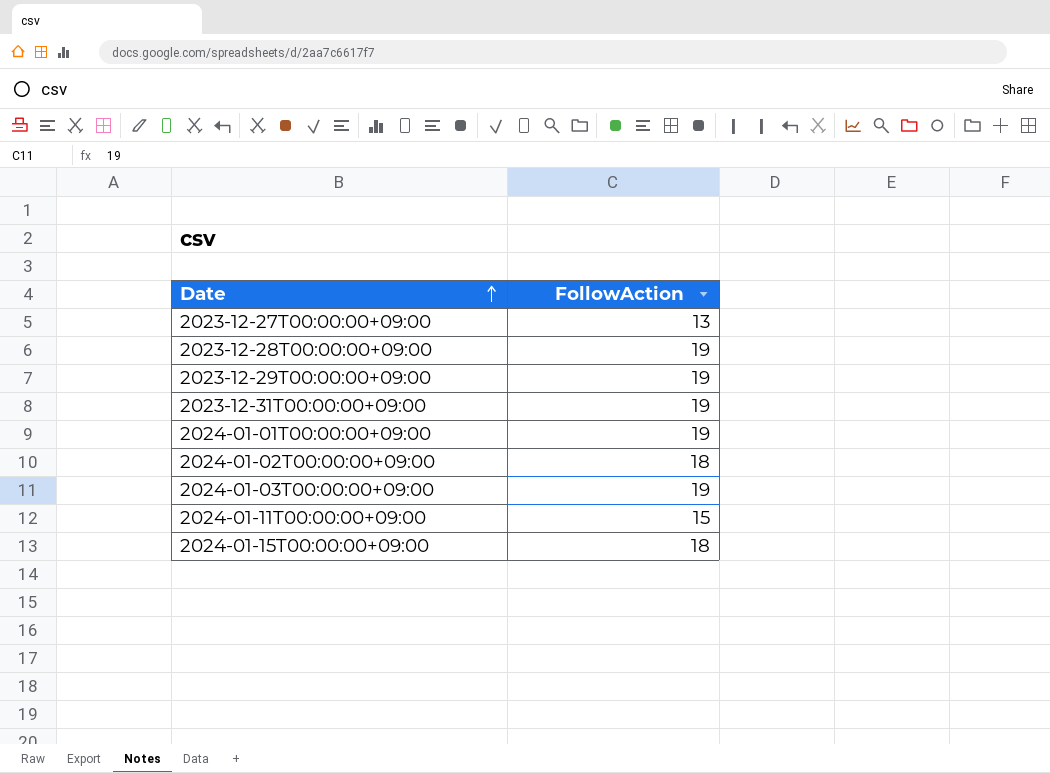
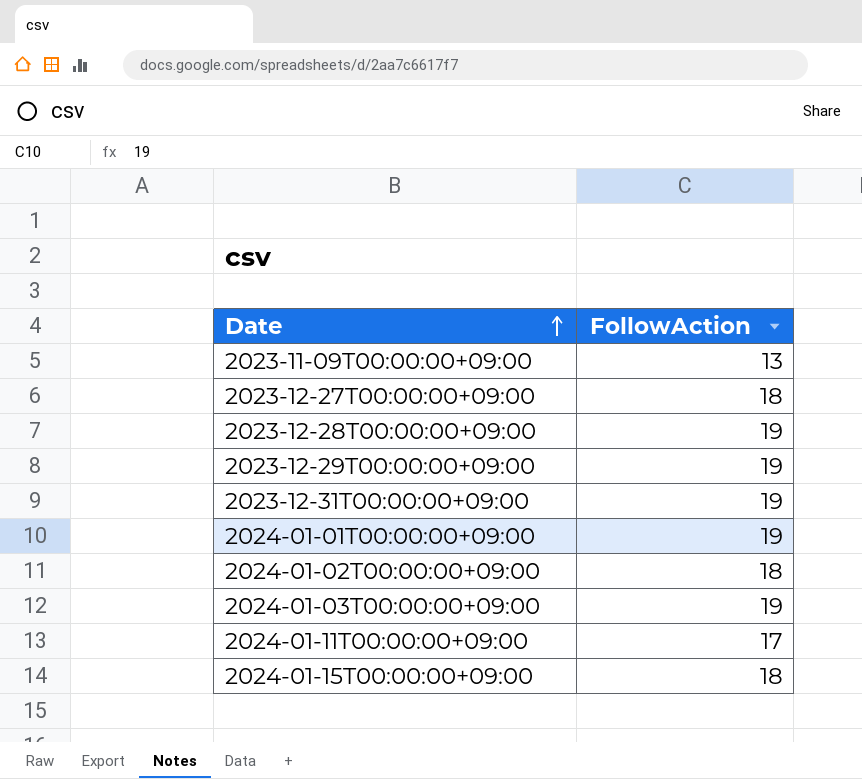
row 2023-11-09T00:00:00+09:00: none -> 13
2023-12-27T00:00:00+09:00 | FollowAction: 13 -> 18
2024-01-11T00:00:00+09:00 | FollowAction: 15 -> 17

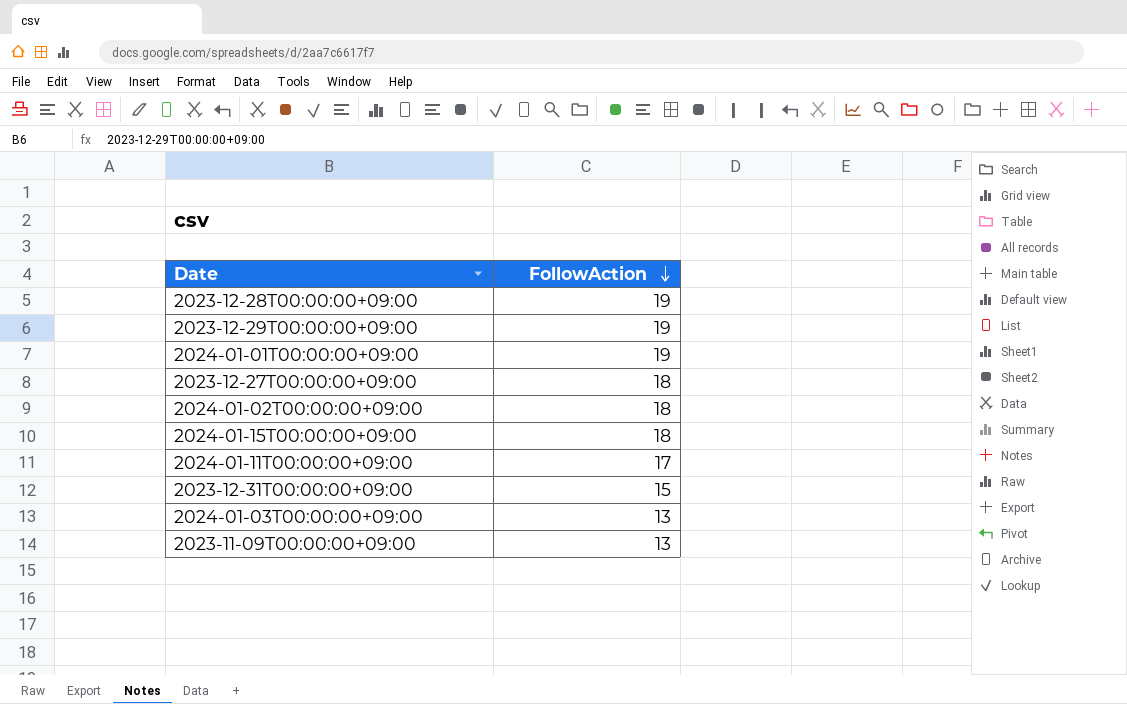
row order: Date ascending -> FollowAction descending
2023-12-31T00:00:00+09:00 | FollowAction: 19 -> 15
2024-01-03T00:00:00+09:00 | FollowAction: 19 -> 13

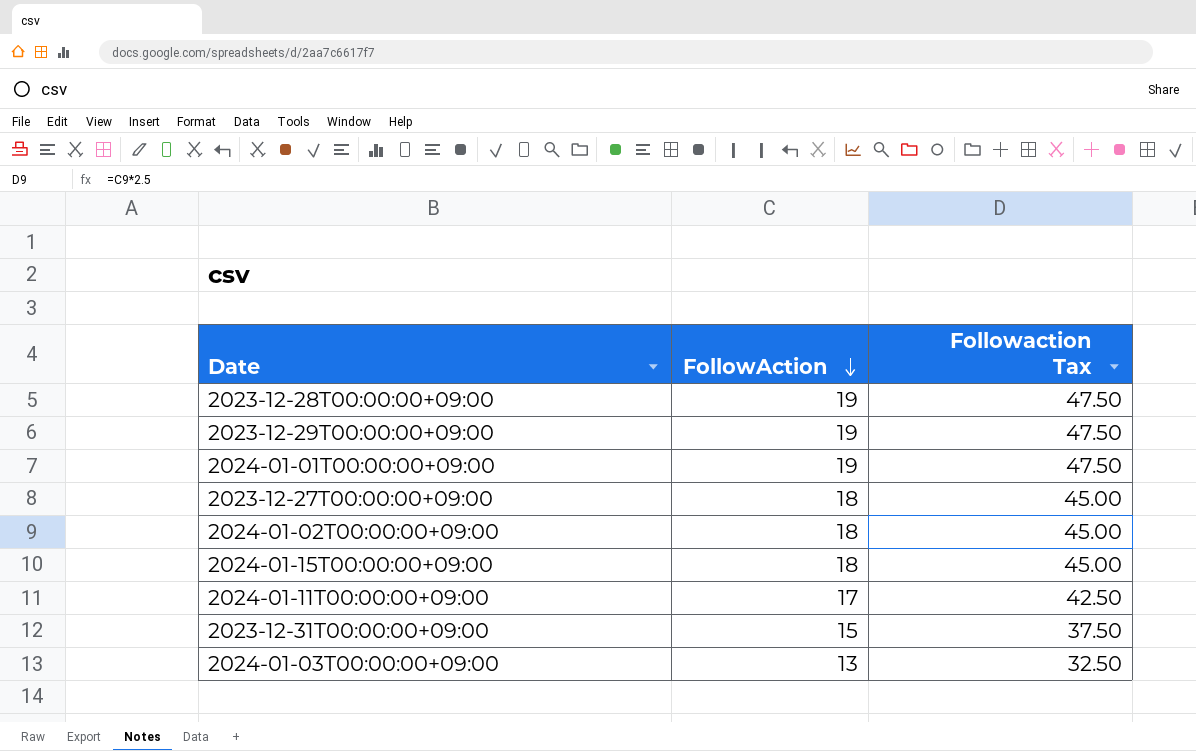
column Followaction Tax | formula: none -> [FollowAction] * 2.5
row 2023-11-09T00:00:00+09:00: 13 -> none

